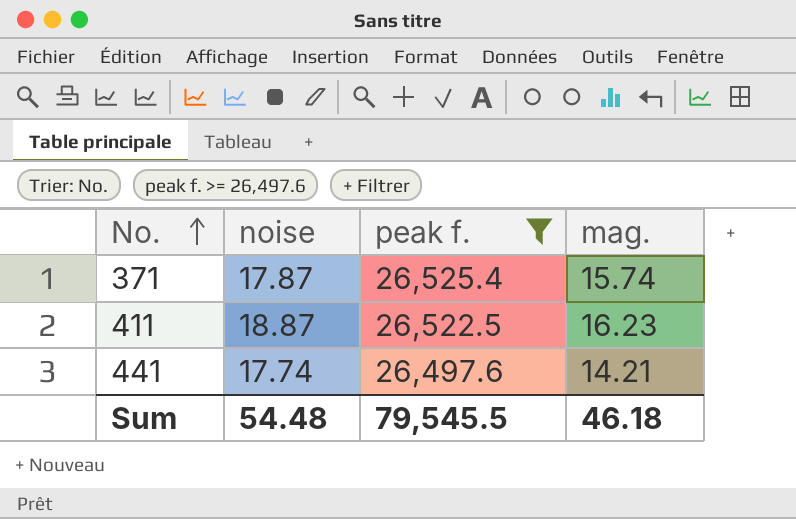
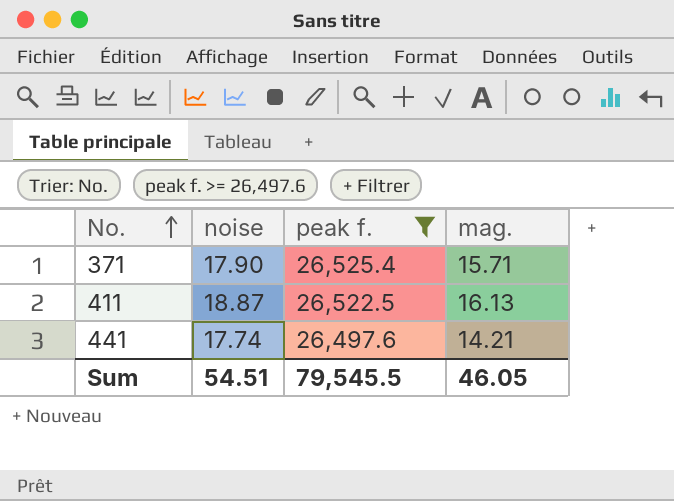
371 | noise: 17.87 -> 17.90
371 | mag.: 15.74 -> 15.71
411 | mag.: 16.23 -> 16.13
Sum | noise: 54.48 -> 54.51
Sum | mag.: 46.18 -> 46.05

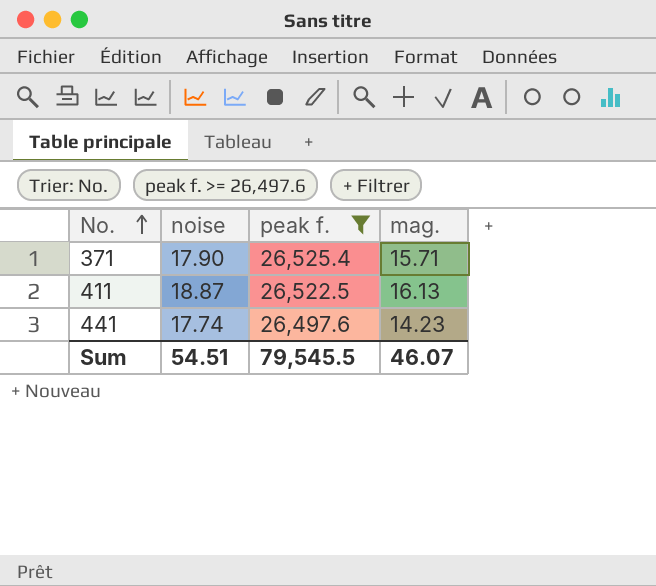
441 | mag.: 14.21 -> 14.23
Sum | mag.: 46.05 -> 46.07

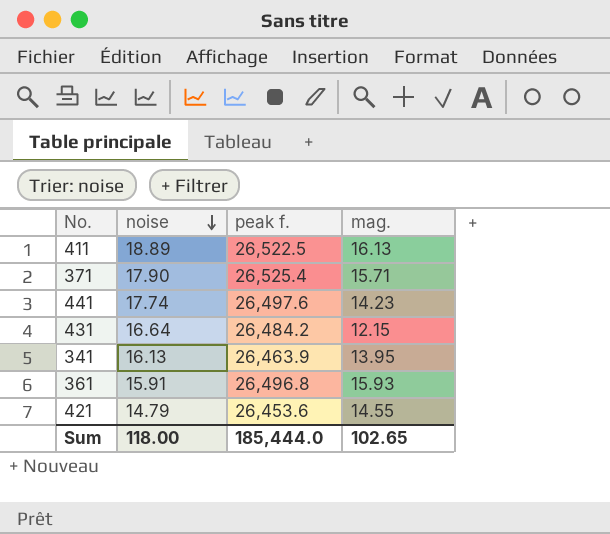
filter: peak f. >= 26,497.6 -> none
row order: No. ascending -> noise descending
411 | noise: 18.87 -> 18.89
Sum | noise: 54.51 -> 118.00
Sum | peak f.: 79,545.5 -> 185,444.0
Sum | mag.: 46.07 -> 102.65

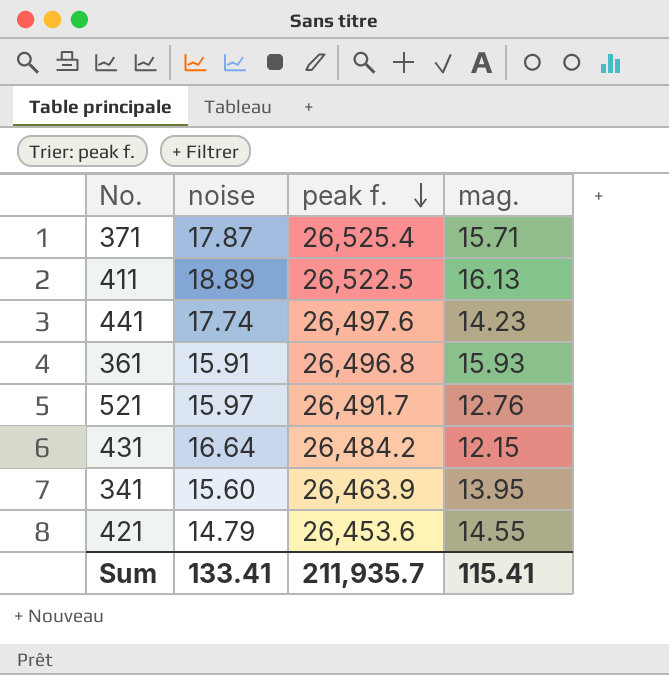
row order: noise descending -> peak f. descending
371 | noise: 17.90 -> 17.87
row 521: none -> 15.97 | 26,491.7 | 12.76
341 | noise: 16.13 -> 15.60
Sum | noise: 118.00 -> 133.41
Sum | peak f.: 185,444.0 -> 211,935.7
Sum | mag.: 102.65 -> 115.41

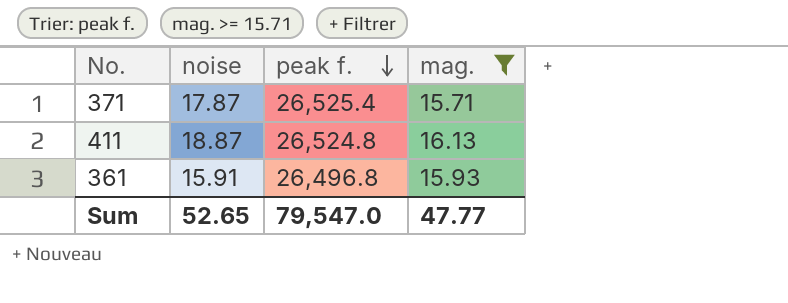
filter: none -> mag. >= 15.71
411 | noise: 18.89 -> 18.87
411 | peak f.: 26,522.5 -> 26,524.8
Sum | noise: 133.41 -> 52.65
Sum | peak f.: 211,935.7 -> 79,547.0
Sum | mag.: 115.41 -> 47.77

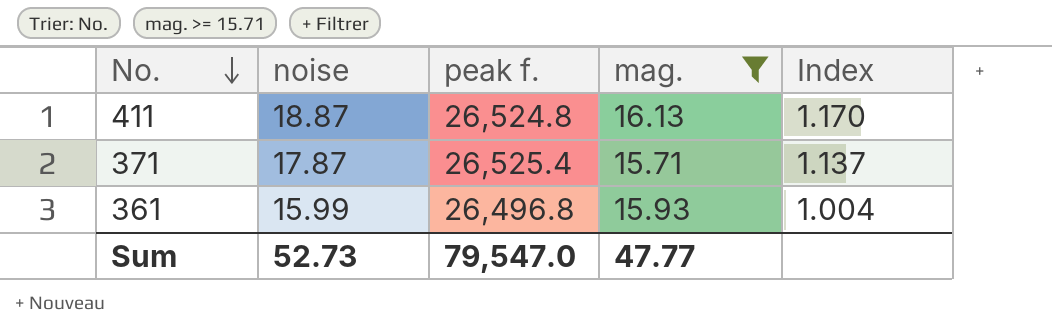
row order: peak f. descending -> No. descending
column Index | formula: none -> [noise] / [mag.]
361 | noise: 15.91 -> 15.99
Sum | noise: 52.65 -> 52.73

